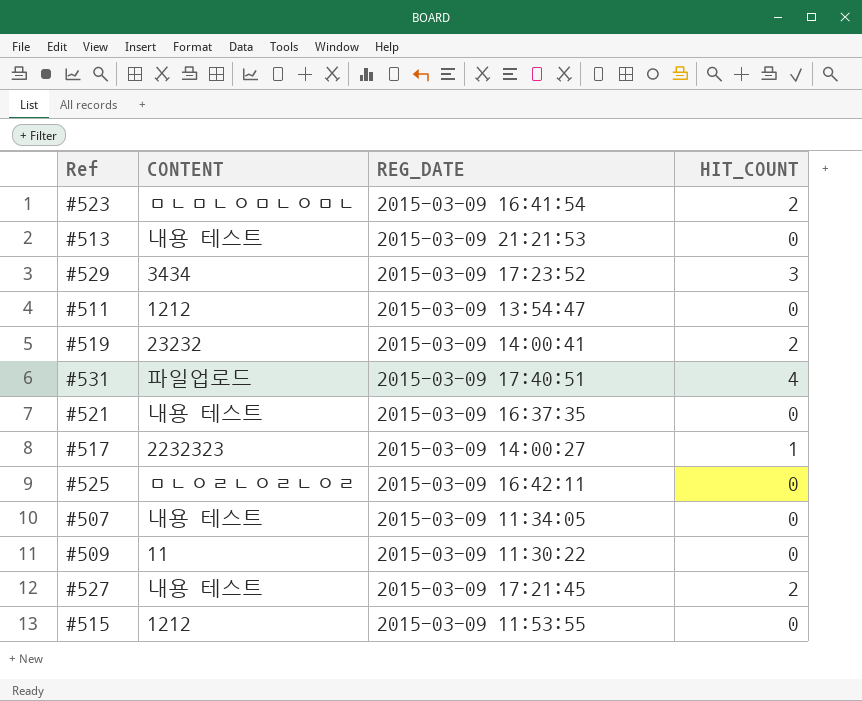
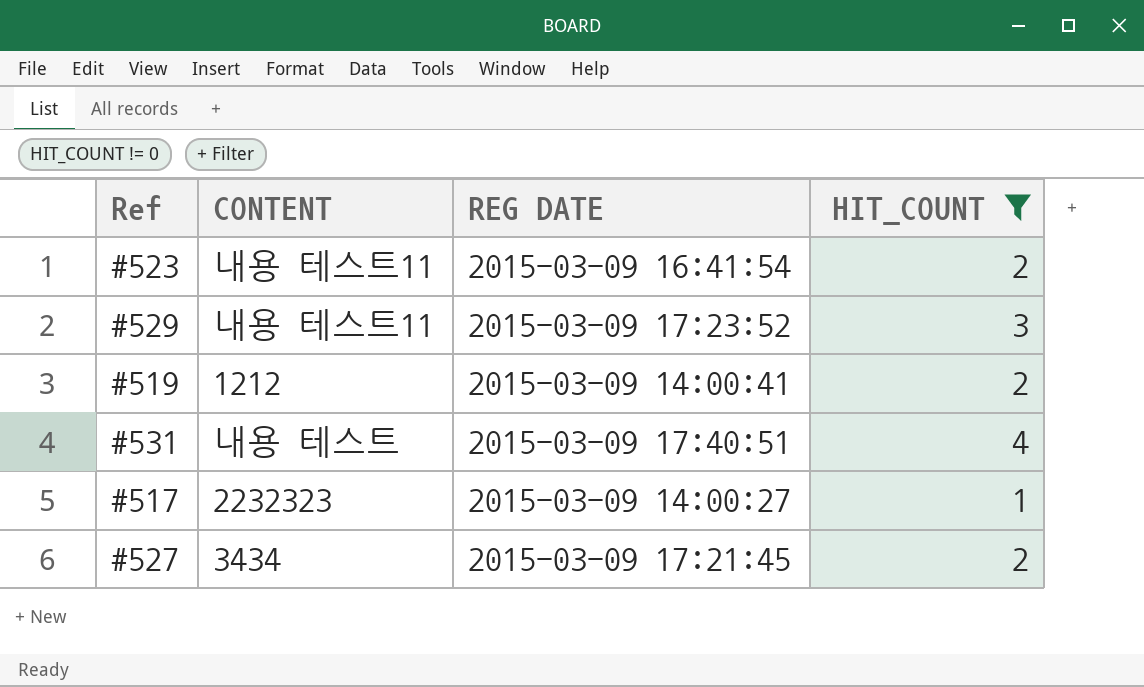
filter: none -> HIT_COUNT != 0
column name: REG_DATE -> REG DATE
#523 | CONTENT: ㅁㄴㅁㄴㅇㅁㄴㅇㅁㄴ -> 내용 테스트11
#529 | CONTENT: 3434 -> 내용 테스트11
#519 | CONTENT: 23232 -> 1212
#531 | CONTENT: 파일업로드 -> 내용 테스트
#527 | CONTENT: 내용 테스트 -> 3434

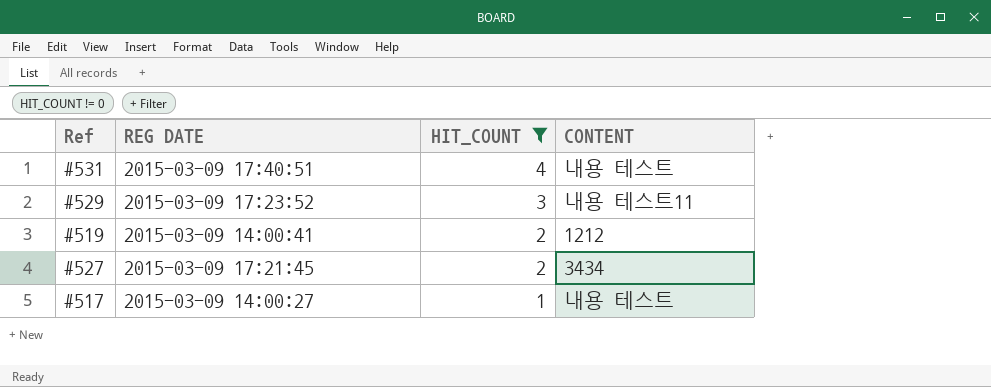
row order: none -> HIT_COUNT descending
column CONTENT | position: 2 -> 4
row #523: 내용 테스트11 | 2015-03-09 16:41:54 | 2 -> none
#517 | CONTENT: 2232323 -> 내용 테스트

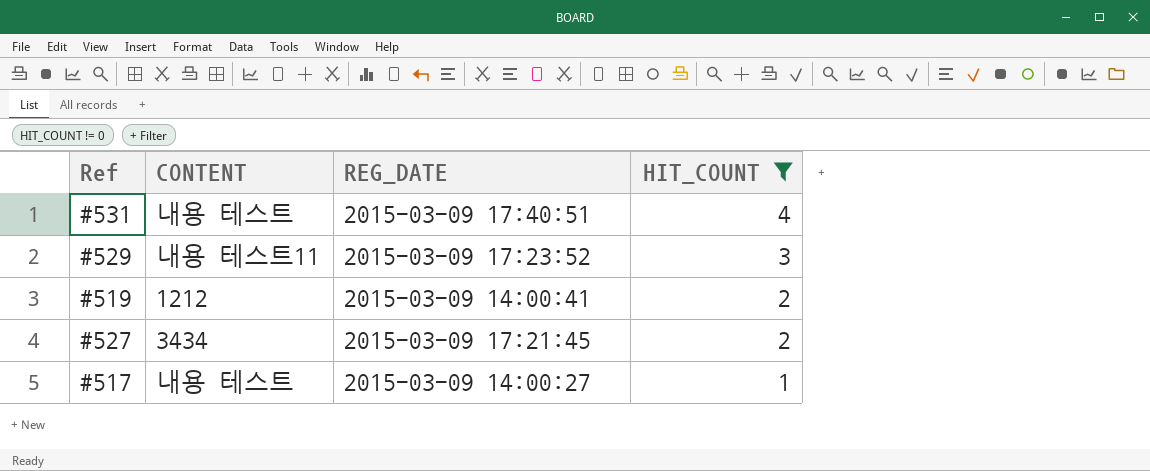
column CONTENT | position: 4 -> 2
column name: REG DATE -> REG_DATE

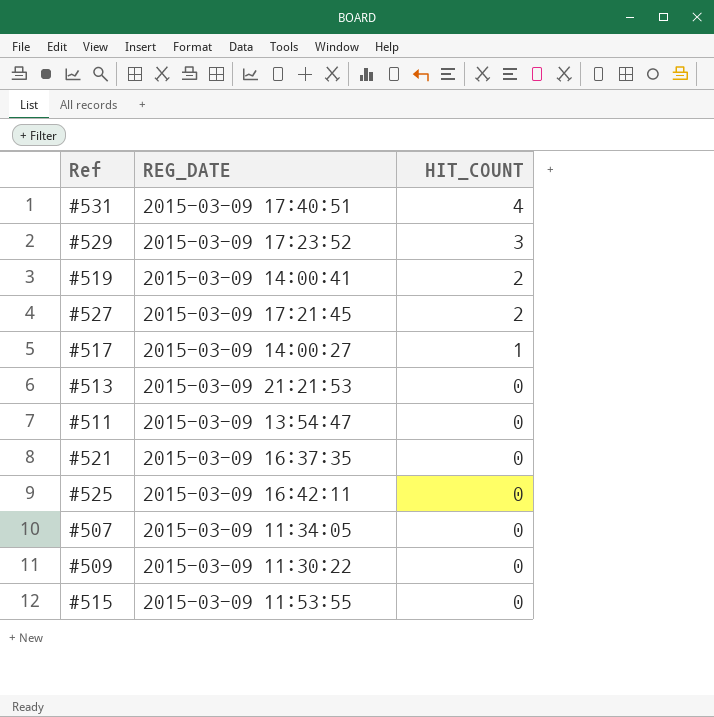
filter: HIT_COUNT != 0 -> none
column CONTENT | position: 2 -> none

